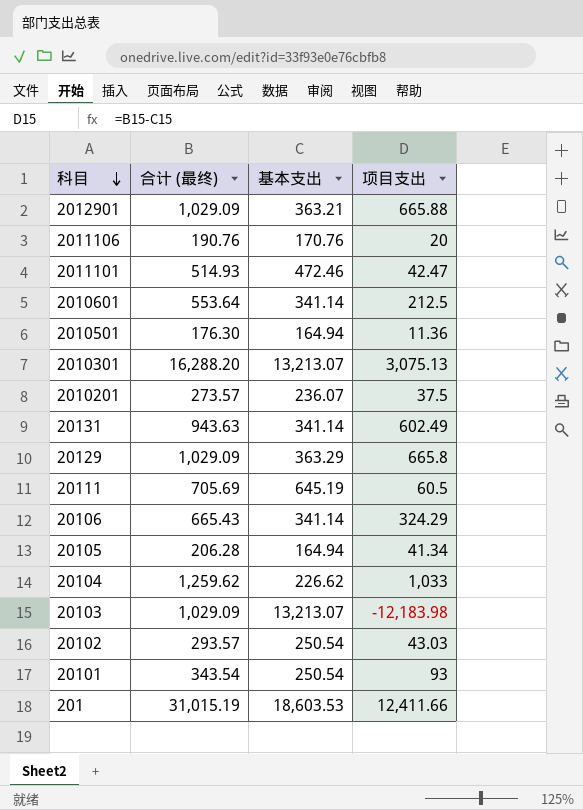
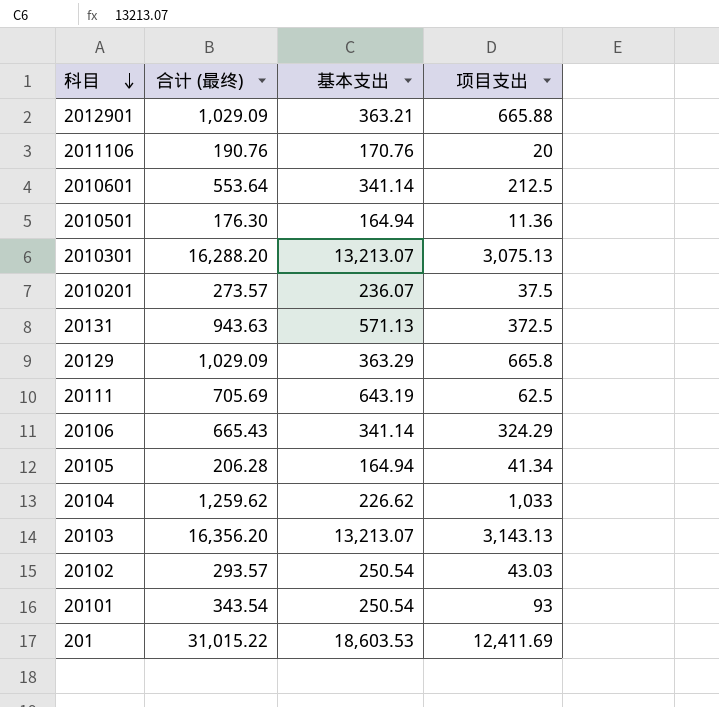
row 2011101: 514.93 | 472.46 | 42.47 -> none
20131 | 基本支出: 341.14 -> 571.13
20131 | 项目支出: 602.49 -> 372.5
20111 | 基本支出: 645.19 -> 643.19
20111 | 项目支出: 60.5 -> 62.5
20103 | 合计 (最终): 1,029.09 -> 16,356.20
20103 | 项目支出: -12,183.98 -> 3,143.13
201 | 合计 (最终): 31,015.19 -> 31,015.22
201 | 项目支出: 12,411.66 -> 12,411.69

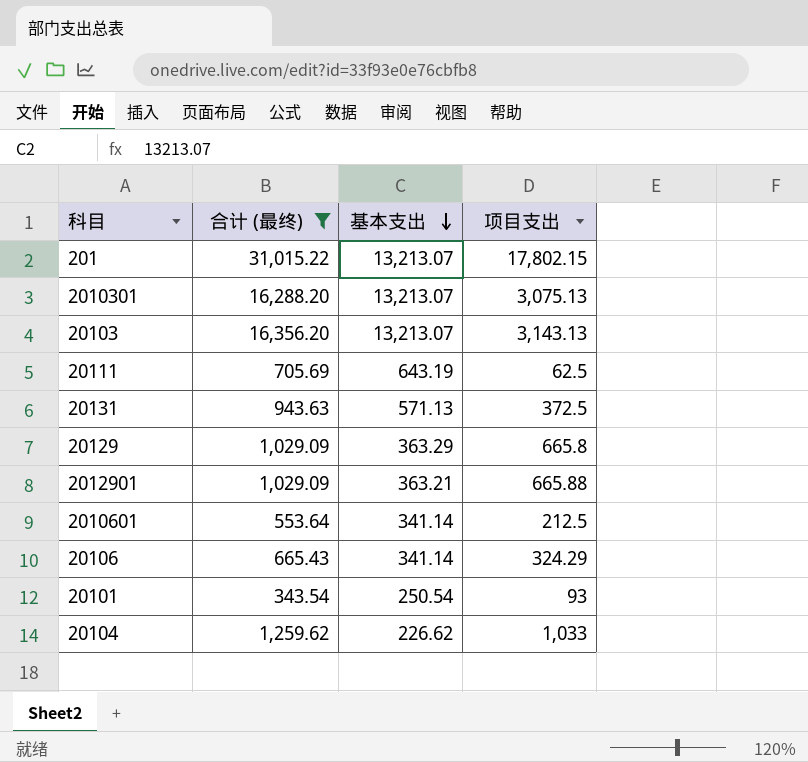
filter: none -> 合计 (最终) >= 343.54
row order: 科目 descending -> 基本支出 descending
201 | 基本支出: 18,603.53 -> 13,213.07
201 | 项目支出: 12,411.69 -> 17,802.15

